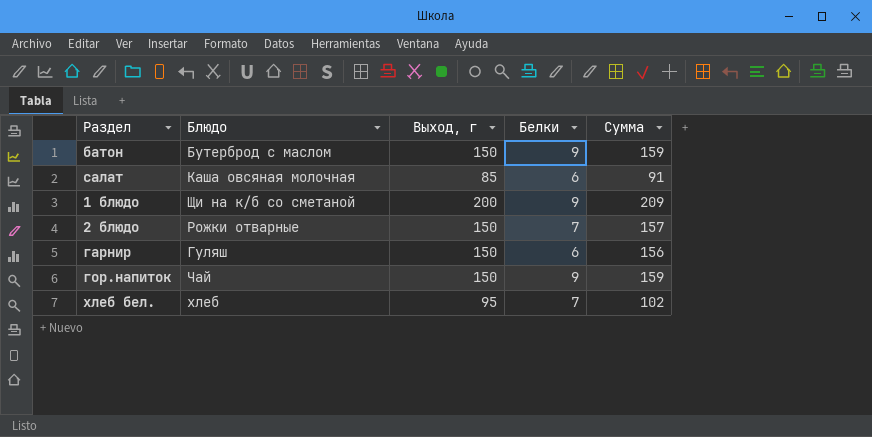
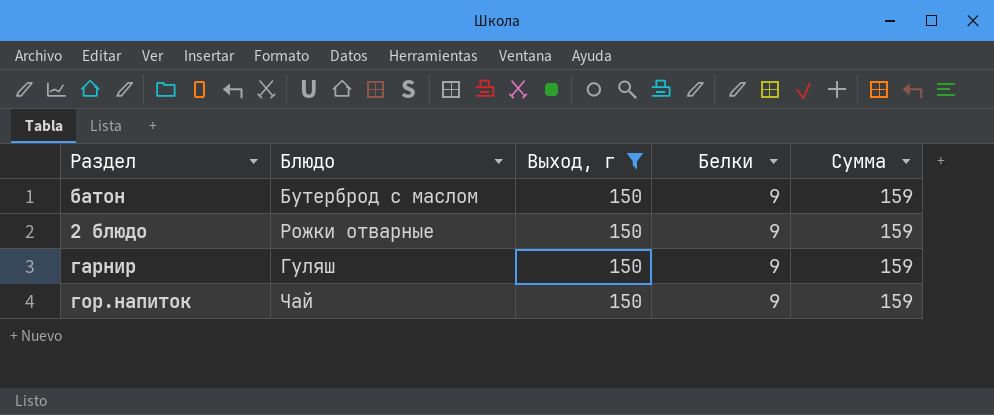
filter: none -> Выход, г = 150
2 блюдо | Белки: 7 -> 9
2 блюдо | Сумма: 157 -> 159
гарнир | Белки: 6 -> 9
гарнир | Сумма: 156 -> 159

